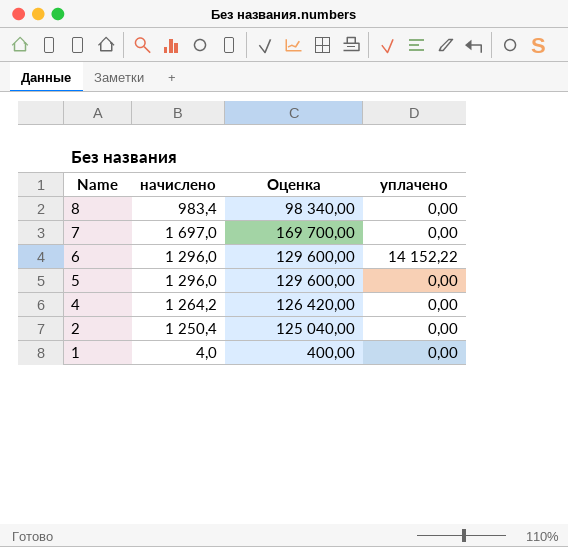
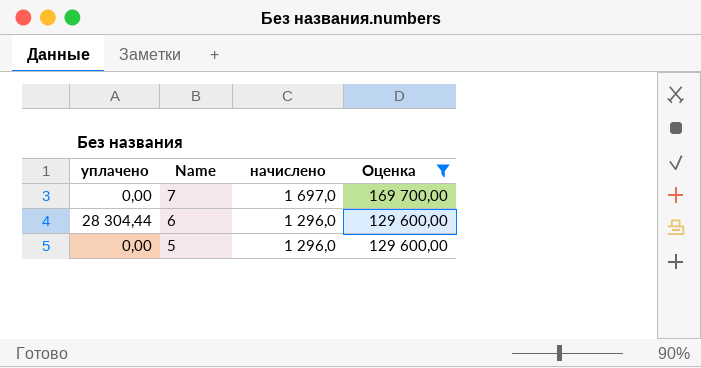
filter: none -> Оценка >= 129 600,00
column уплачено | position: 4 -> 1
6 | уплачено: 14 152,22 -> 28 304,44

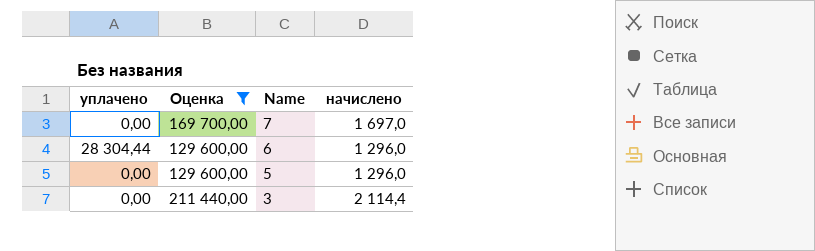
column Оценка | position: 4 -> 2
row 3: none -> 0,00 | 211 440,00 | 2 114,4

